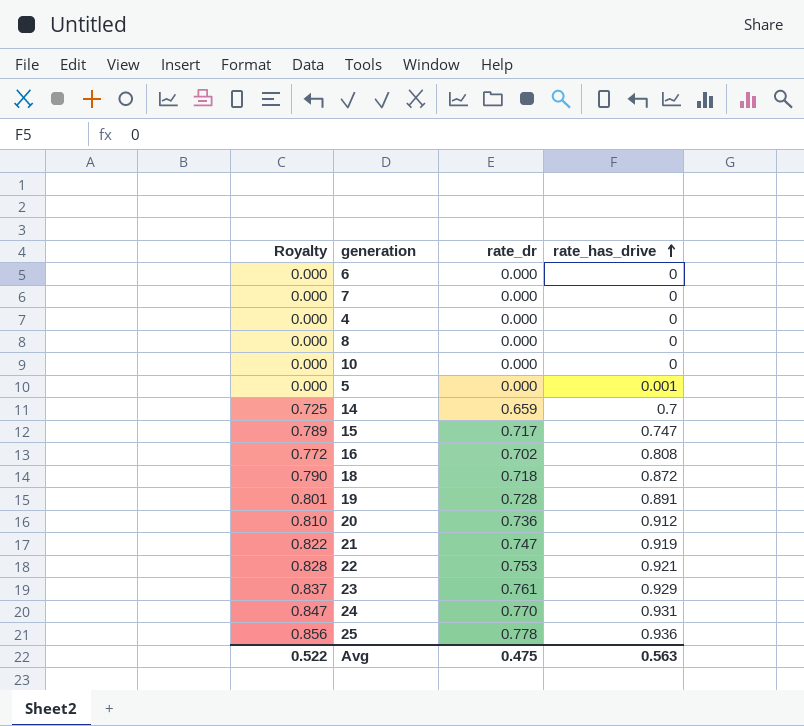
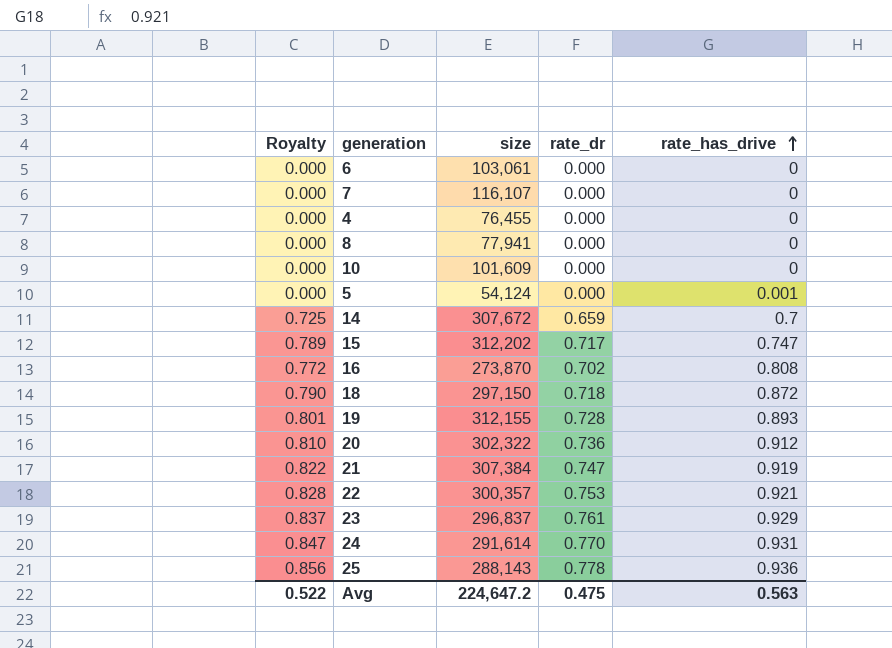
column size | position: none -> 3
19 | rate_has_drive: 0.891 -> 0.893

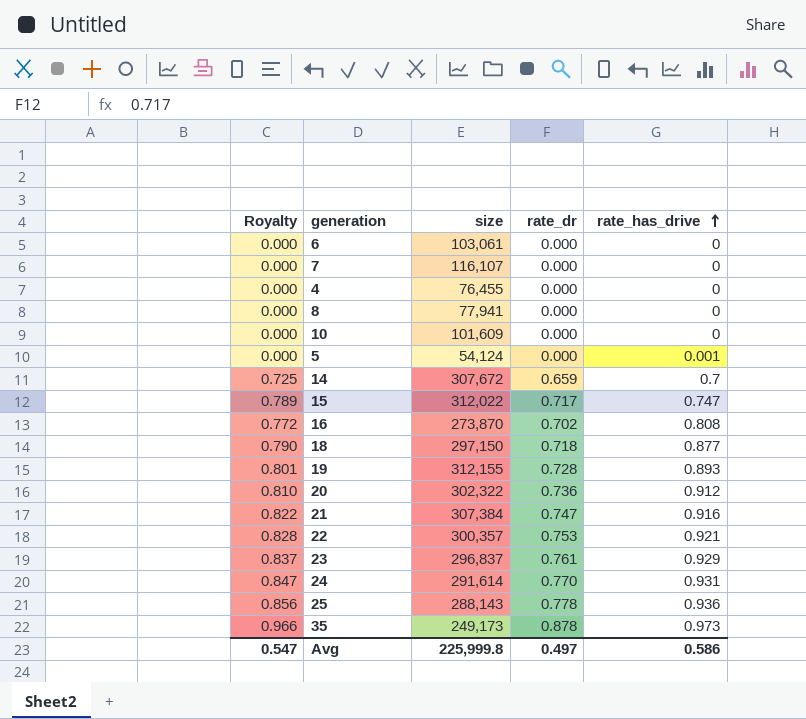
15 | size: 312,202 -> 312,022
18 | rate_has_drive: 0.872 -> 0.877
21 | rate_has_drive: 0.919 -> 0.916
row 35: none -> 0.966 | 249,173 | 0.878 | 0.973
Avg | Royalty: 0.522 -> 0.547
Avg | size: 224,647.2 -> 225,999.8
Avg | rate_dr: 0.475 -> 0.497
Avg | rate_has_drive: 0.563 -> 0.586

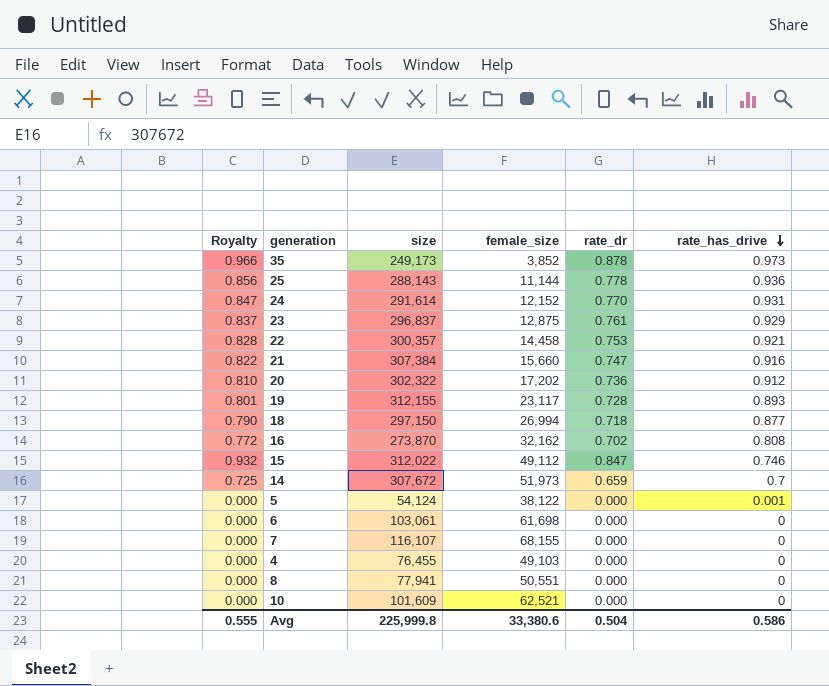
row order: rate_has_drive ascending -> rate_has_drive descending
column female_size | position: none -> 4
15 | Royalty: 0.789 -> 0.932
15 | rate_dr: 0.717 -> 0.847
15 | rate_has_drive: 0.747 -> 0.746
Avg | Royalty: 0.547 -> 0.555
Avg | rate_dr: 0.497 -> 0.504

